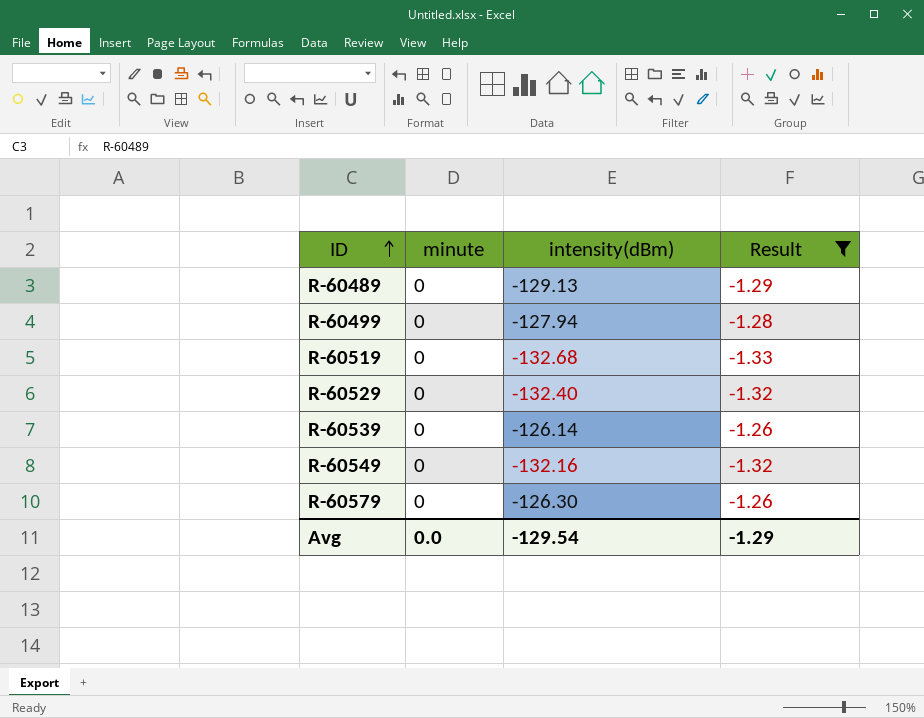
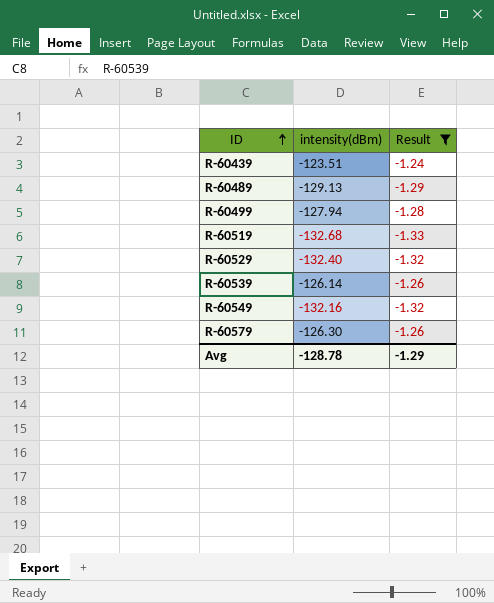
column minute | position: 2 -> none
row R-60439: none -> -123.51 | -1.24
Avg | intensity(dBm): -129.54 -> -128.78

